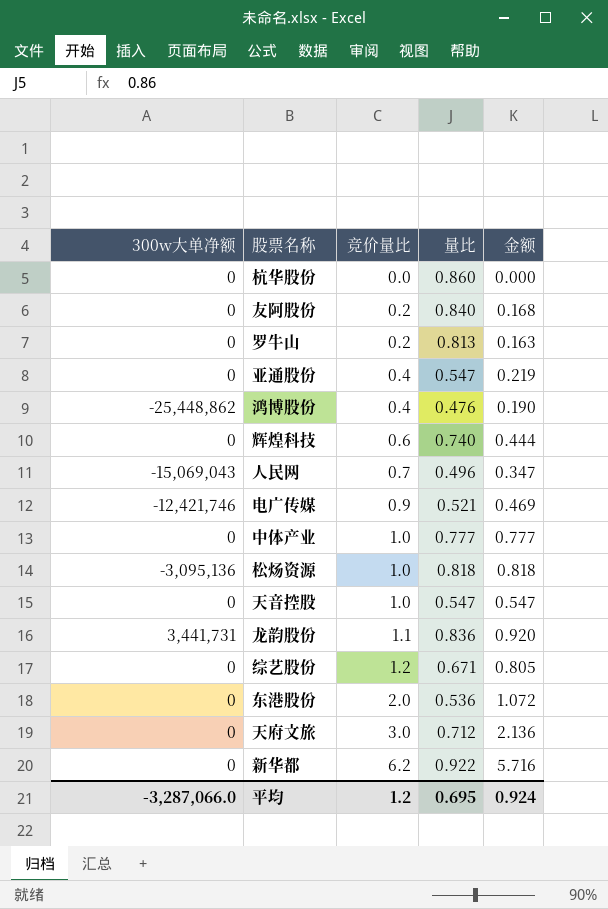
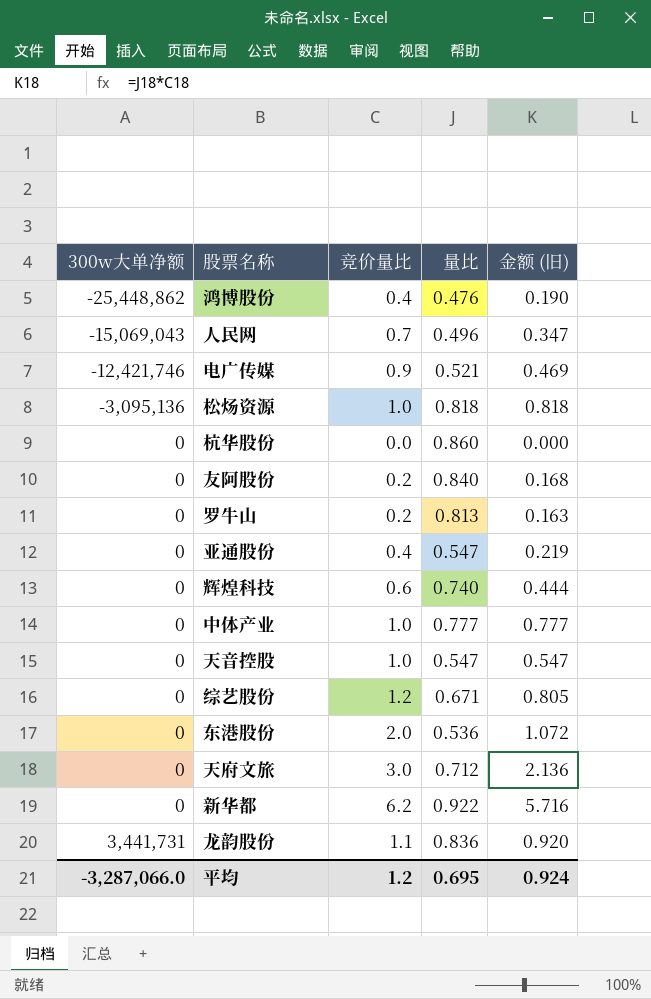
row order: 竞价量比 ascending -> 300w大单净额 ascending
column name: 金额 -> 金额 (旧)

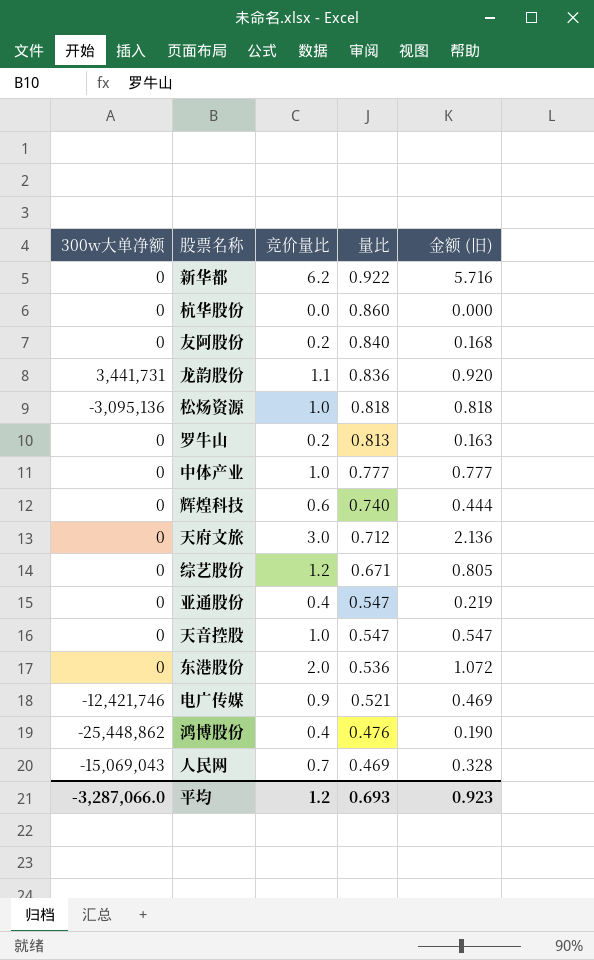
row order: 300w大单净额 ascending -> 量比 descending
人民网 | 量比: 0.496 -> 0.469
人民网 | 金额 (旧): 0.347 -> 0.328
平均 | 量比: 0.695 -> 0.693
平均 | 金额 (旧): 0.924 -> 0.923

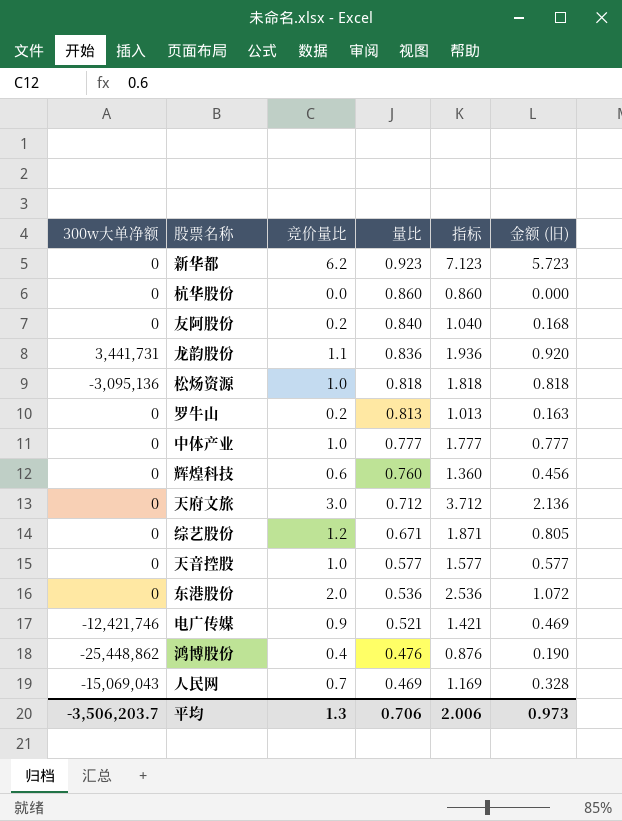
column 指标 | formula: none -> [竞价量比] + [量比]
row 亚通股份: 0 | 0.4 | 0.547 | 0.219 -> none
新华都 | 量比: 0.922 -> 0.923
新华都 | 金额 (旧): 5.716 -> 5.723
辉煌科技 | 量比: 0.740 -> 0.760
辉煌科技 | 金额 (旧): 0.444 -> 0.456
天音控股 | 量比: 0.547 -> 0.577
天音控股 | 金额 (旧): 0.547 -> 0.577
平均 | 300w大单净额: -3,287,066.0 -> -3,506,203.7
平均 | 竞价量比: 1.2 -> 1.3
平均 | 量比: 0.693 -> 0.706
平均 | 金额 (旧): 0.923 -> 0.973

